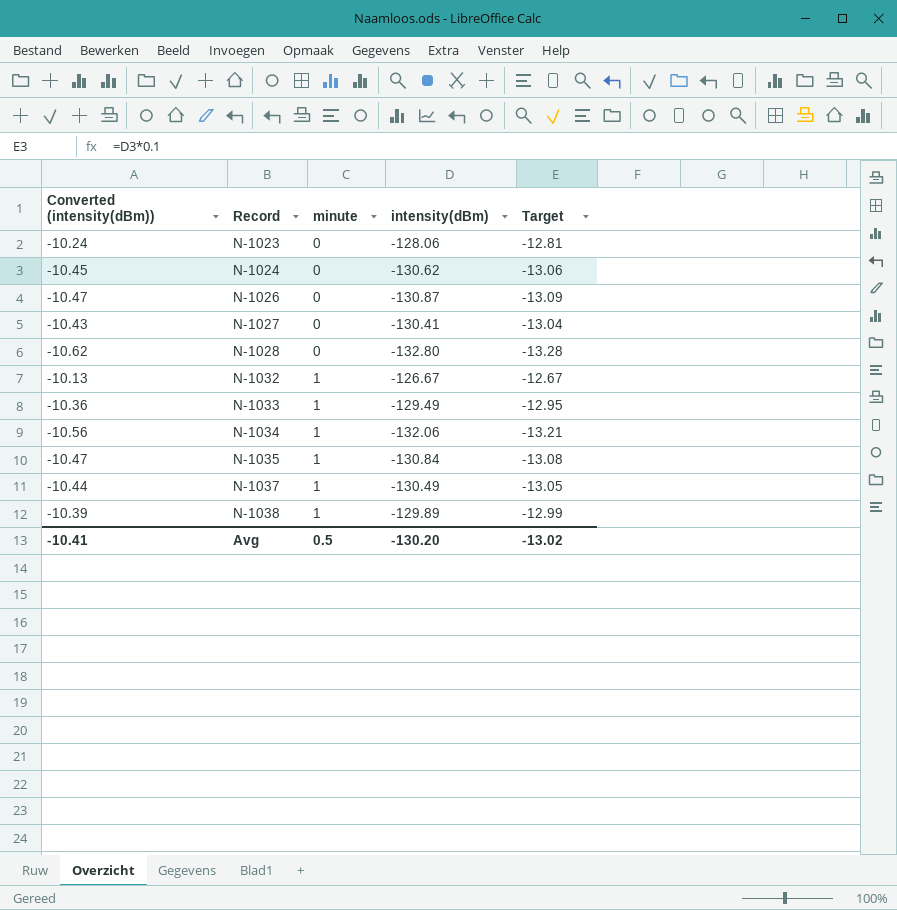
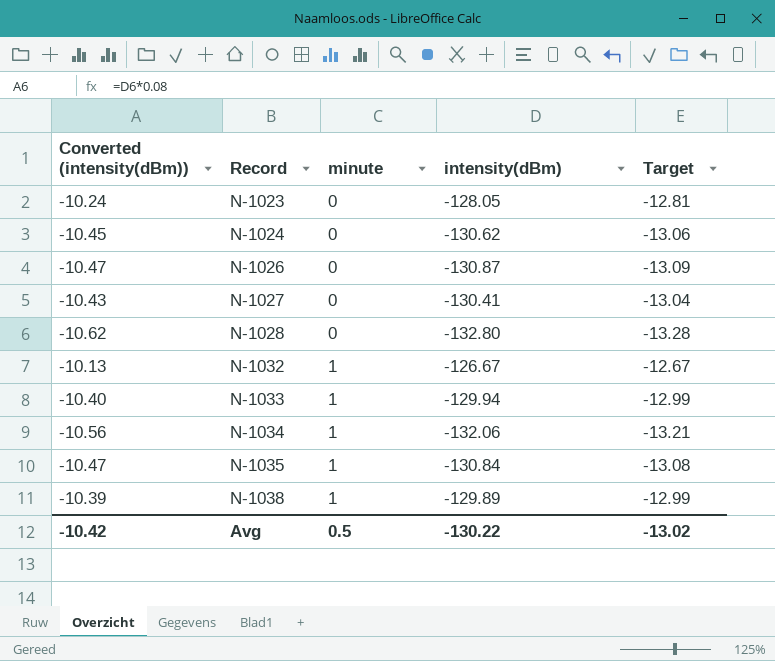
row N-1037: -10.44 | 1 | -130.49 | -13.05 -> none
N-1023 | intensity(dBm): -128.06 -> -128.05
N-1033 | Converted (intensity(dBm)): -10.36 -> -10.40
N-1033 | intensity(dBm): -129.49 -> -129.94
N-1033 | Target: -12.95 -> -12.99
Avg | Converted (intensity(dBm)): -10.41 -> -10.42
Avg | intensity(dBm): -130.20 -> -130.22

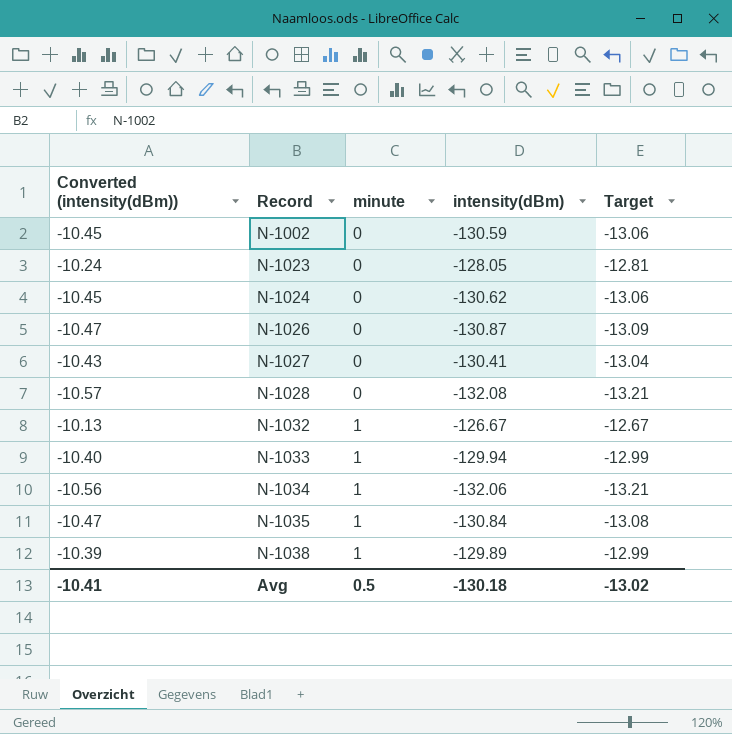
row N-1002: none -> -10.45 | 0 | -130.59 | -13.06
N-1028 | Converted (intensity(dBm)): -10.62 -> -10.57
N-1028 | intensity(dBm): -132.80 -> -132.08
N-1028 | Target: -13.28 -> -13.21
Avg | Converted (intensity(dBm)): -10.42 -> -10.41
Avg | intensity(dBm): -130.22 -> -130.18

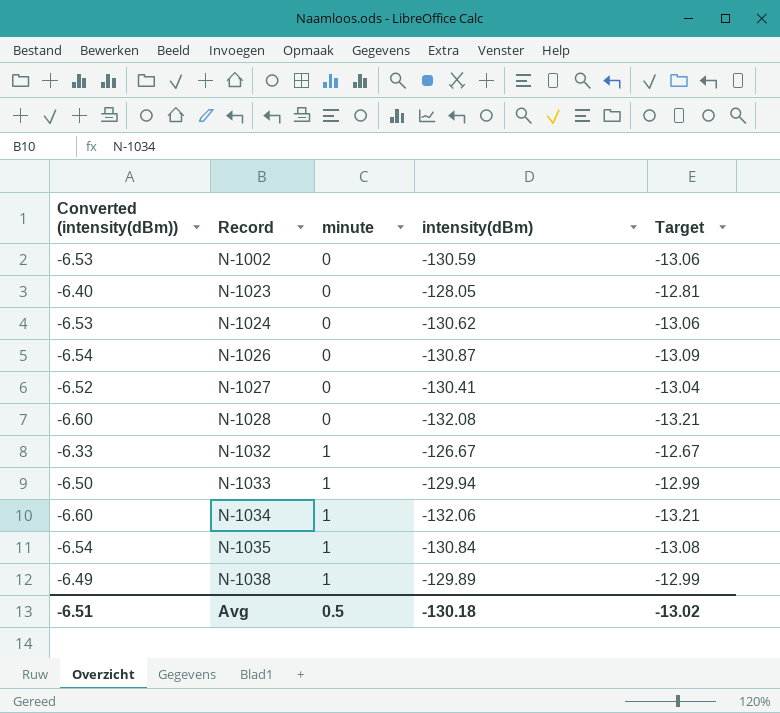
column Converted (intensity(dBm)) | formula: [intensity(dBm)] * 0.08 -> [intensity(dBm)] * 0.05
Avg | Converted (intensity(dBm)): -10.41 -> -6.51

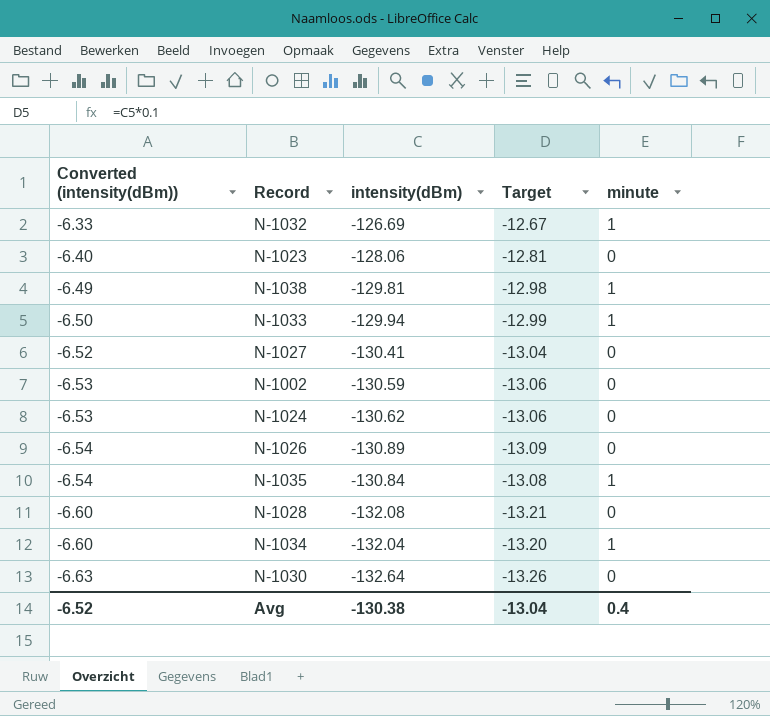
row order: Record ascending -> Converted (intensity(dBm)) descending
column minute | position: 3 -> 5
N-1032 | intensity(dBm): -126.67 -> -126.69
N-1023 | intensity(dBm): -128.05 -> -128.06
N-1038 | intensity(dBm): -129.89 -> -129.81
N-1038 | Target: -12.99 -> -12.98
N-1026 | intensity(dBm): -130.87 -> -130.89
N-1034 | intensity(dBm): -132.06 -> -132.04
N-1034 | Target: -13.21 -> -13.20
row N-1030: none -> -6.63 | -132.64 | -13.26 | 0
Avg | Converted (intensity(dBm)): -6.51 -> -6.52
Avg | intensity(dBm): -130.18 -> -130.38
Avg | Target: -13.02 -> -13.04
Avg | minute: 0.5 -> 0.4

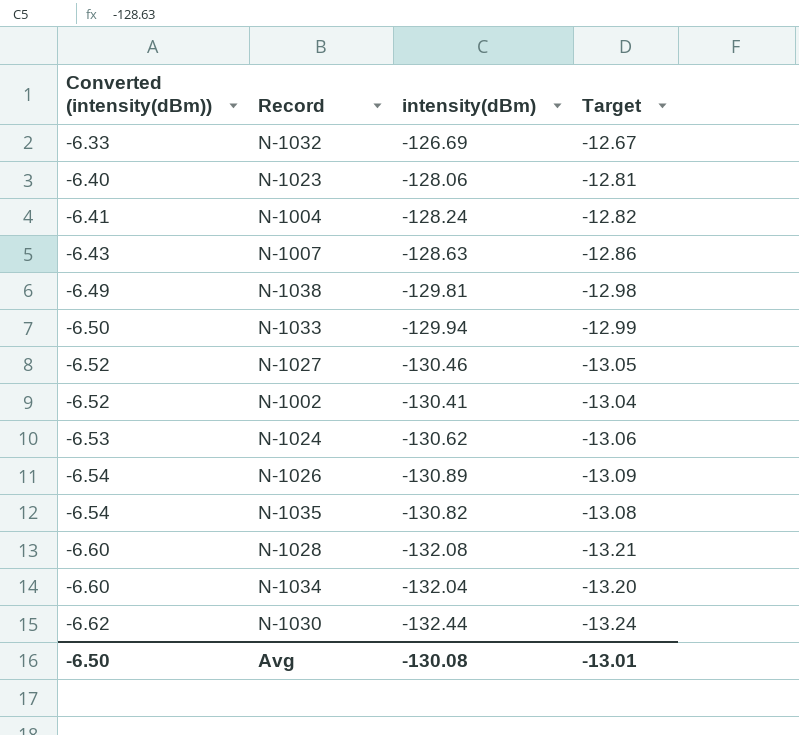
column minute | position: 5 -> none
row N-1004: none -> -6.41 | -128.24 | -12.82
row N-1007: none -> -6.43 | -128.63 | -12.86
N-1027 | intensity(dBm): -130.41 -> -130.46
N-1027 | Target: -13.04 -> -13.05
N-1002 | Converted (intensity(dBm)): -6.53 -> -6.52
N-1002 | intensity(dBm): -130.59 -> -130.41
N-1002 | Target: -13.06 -> -13.04
N-1035 | intensity(dBm): -130.84 -> -130.82
N-1030 | Converted (intensity(dBm)): -6.63 -> -6.62
N-1030 | intensity(dBm): -132.64 -> -132.44
N-1030 | Target: -13.26 -> -13.24
Avg | Converted (intensity(dBm)): -6.52 -> -6.50
Avg | intensity(dBm): -130.38 -> -130.08
Avg | Target: -13.04 -> -13.01

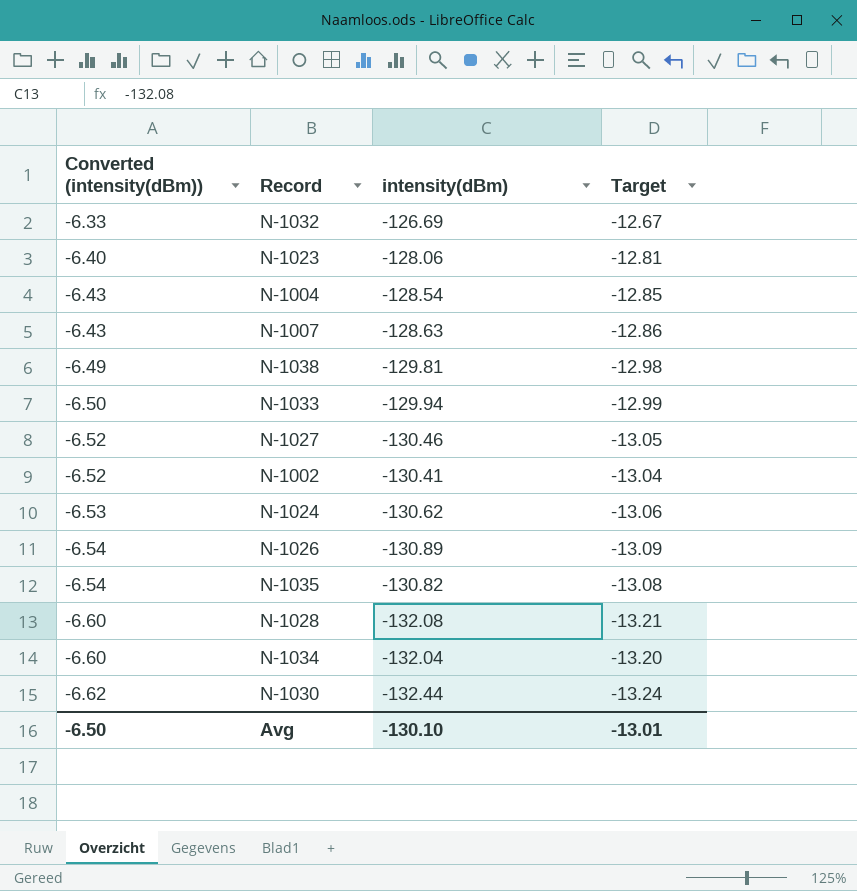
N-1004 | Converted (intensity(dBm)): -6.41 -> -6.43
N-1004 | intensity(dBm): -128.24 -> -128.54
N-1004 | Target: -12.82 -> -12.85
Avg | intensity(dBm): -130.08 -> -130.10

